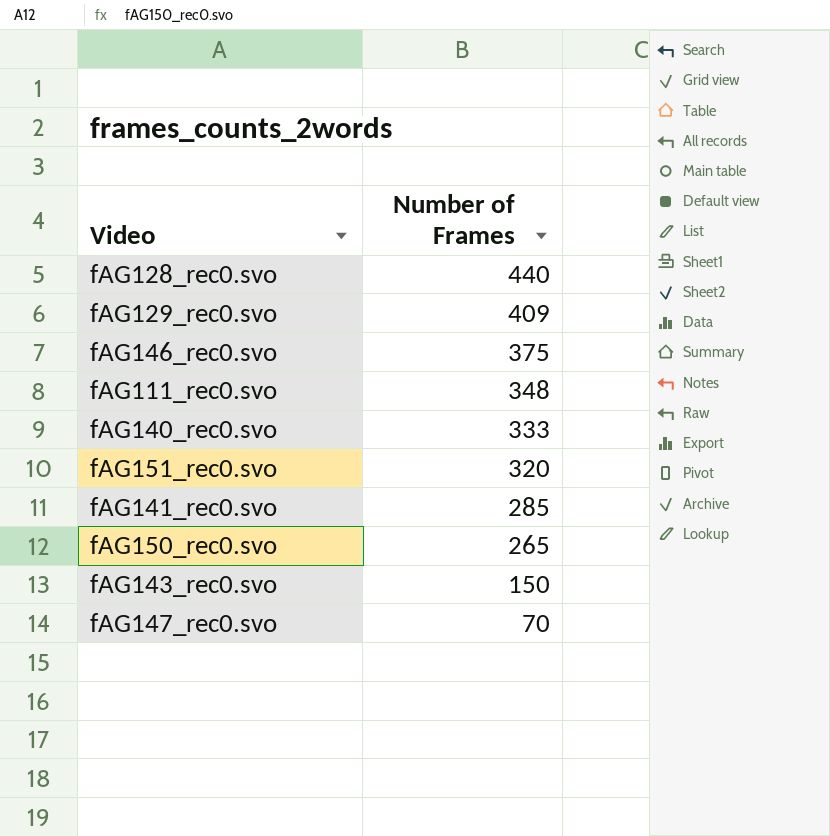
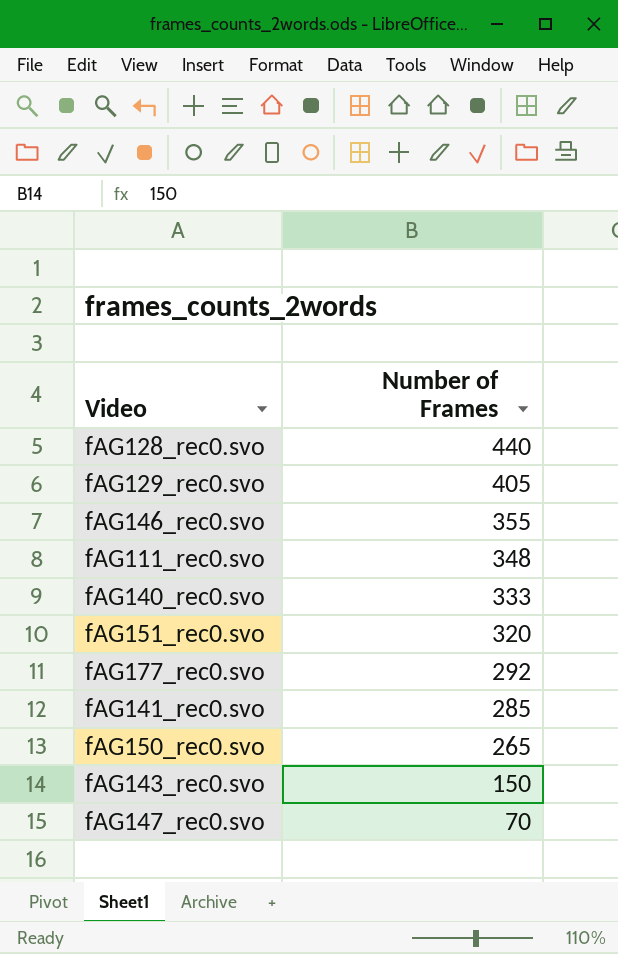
fAG129_rec0.svo | Number of Frames: 409 -> 405
fAG146_rec0.svo | Number of Frames: 375 -> 355
row fAG177_rec0.svo: none -> 292

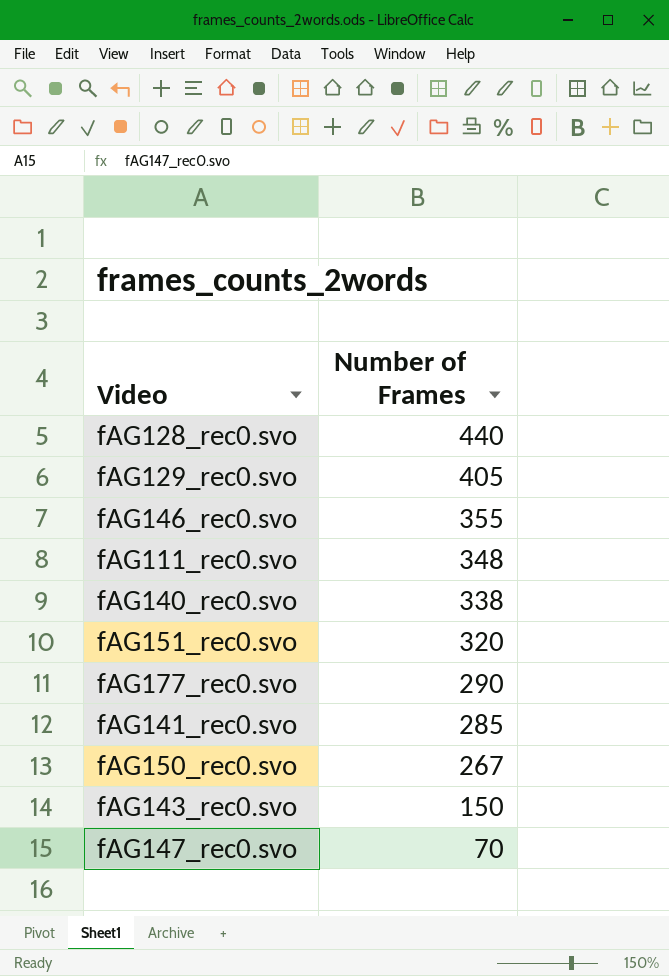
fAG140_rec0.svo | Number of Frames: 333 -> 338
fAG177_rec0.svo | Number of Frames: 292 -> 290
fAG150_rec0.svo | Number of Frames: 265 -> 267

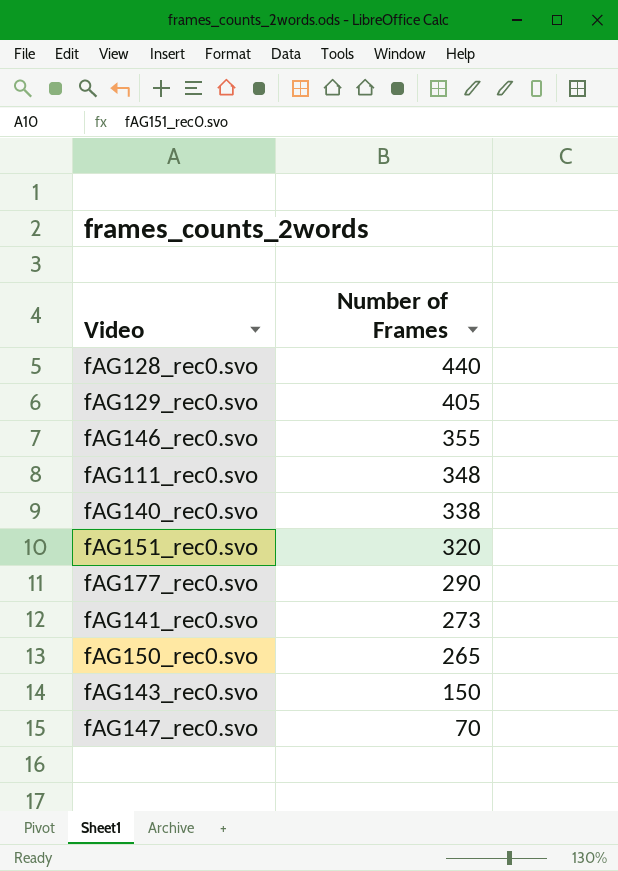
fAG141_rec0.svo | Number of Frames: 285 -> 273
fAG150_rec0.svo | Number of Frames: 267 -> 265

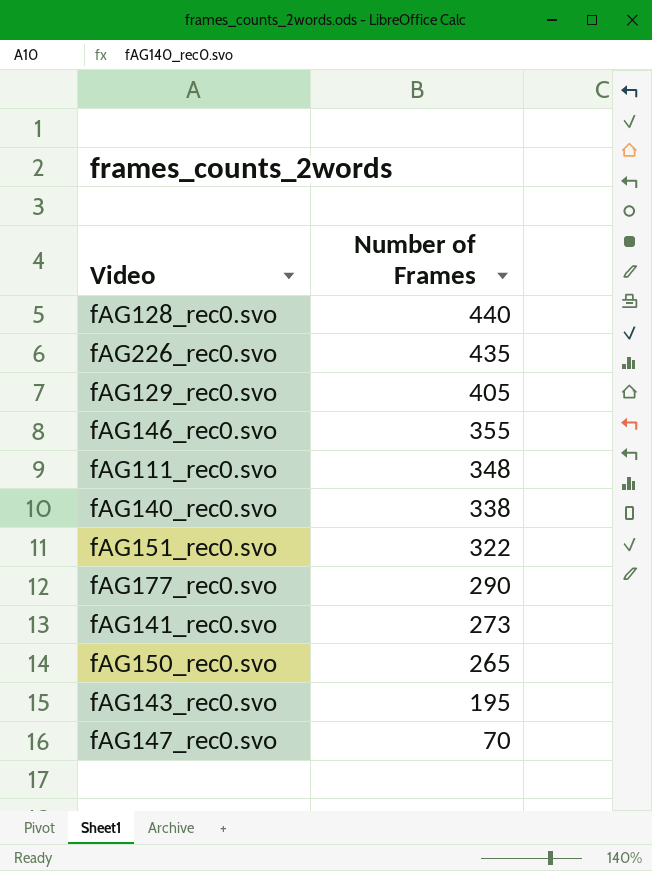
row fAG226_rec0.svo: none -> 435
fAG151_rec0.svo | Number of Frames: 320 -> 322
fAG143_rec0.svo | Number of Frames: 150 -> 195

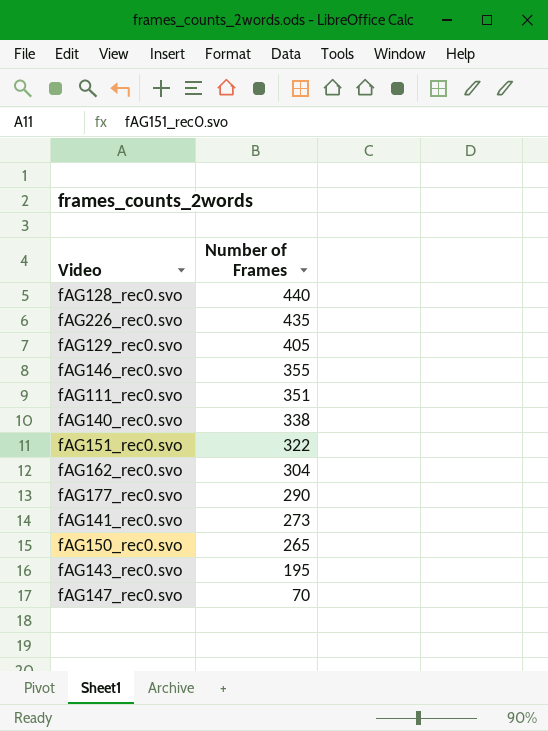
fAG111_rec0.svo | Number of Frames: 348 -> 351
row fAG162_rec0.svo: none -> 304

